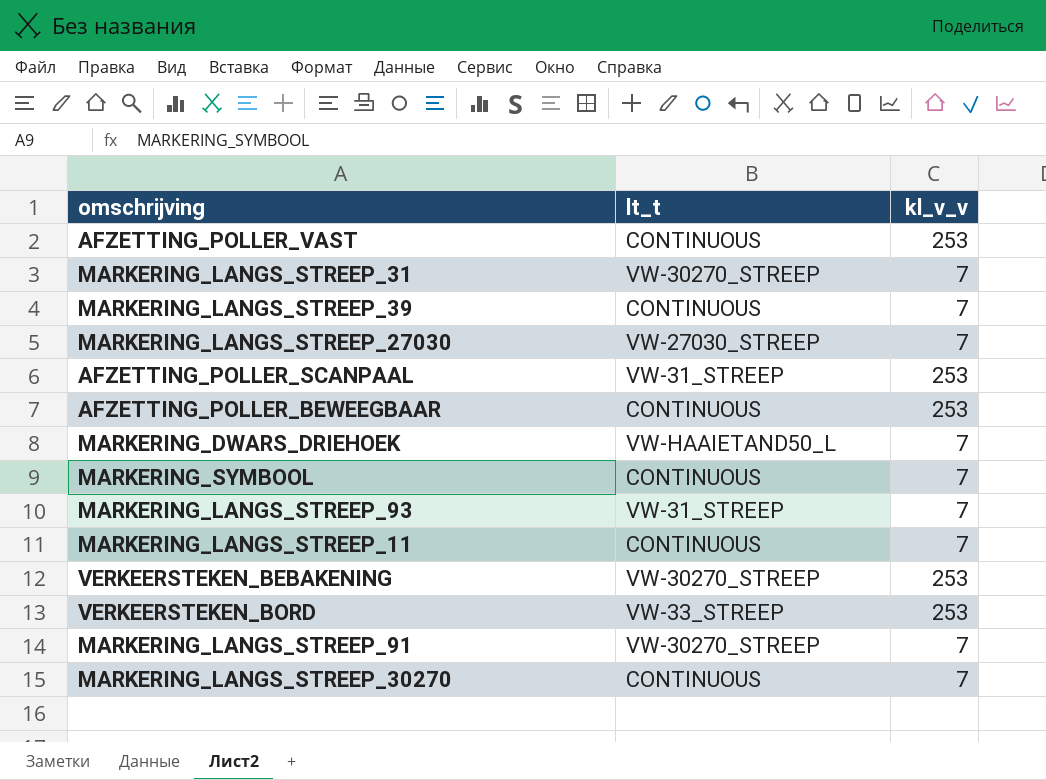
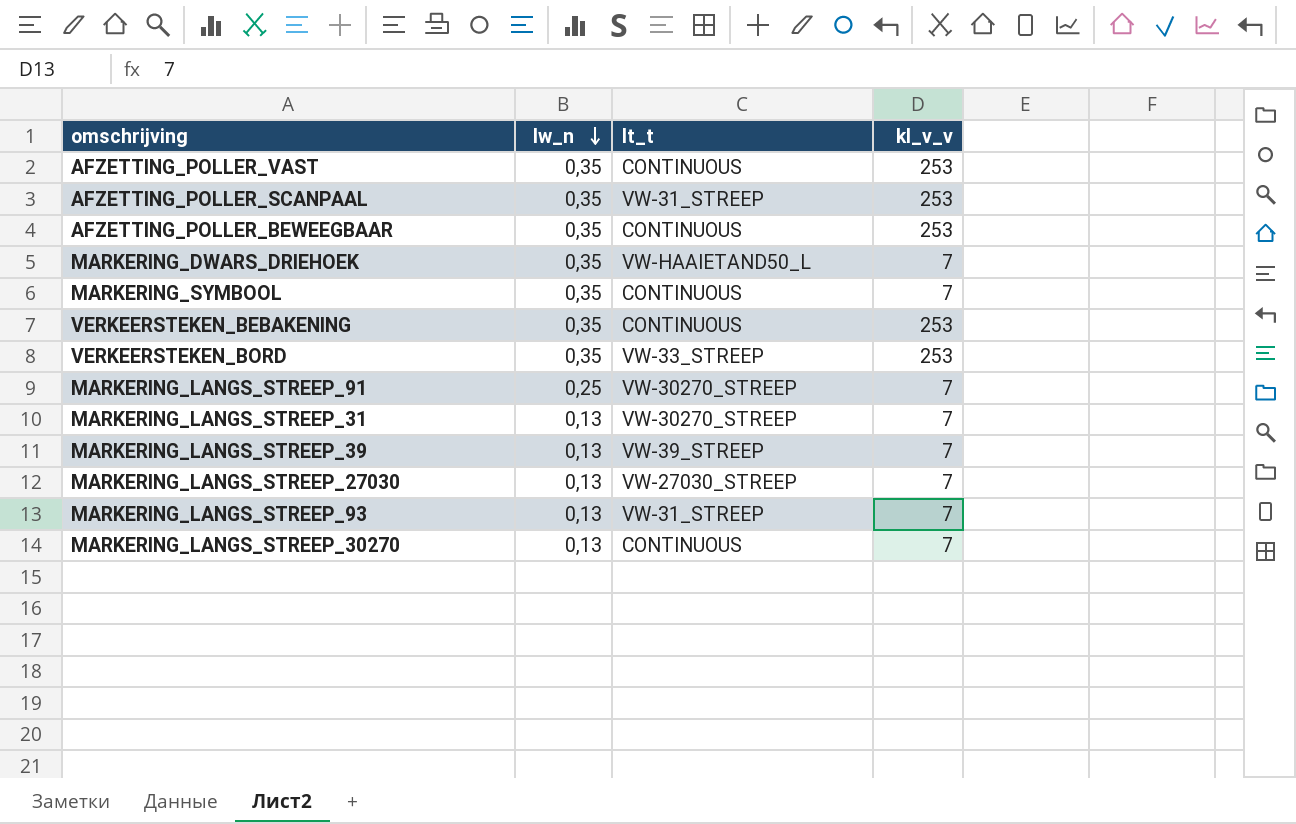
row order: none -> lw_n descending
column lw_n | position: none -> 2
row MARKERING_LANGS_STREEP_11: CONTINUOUS | 7 -> none
VERKEERSTEKEN_BEBAKENING | lt_t: VW-30270_STREEP -> CONTINUOUS
MARKERING_LANGS_STREEP_39 | lt_t: CONTINUOUS -> VW-39_STREEP

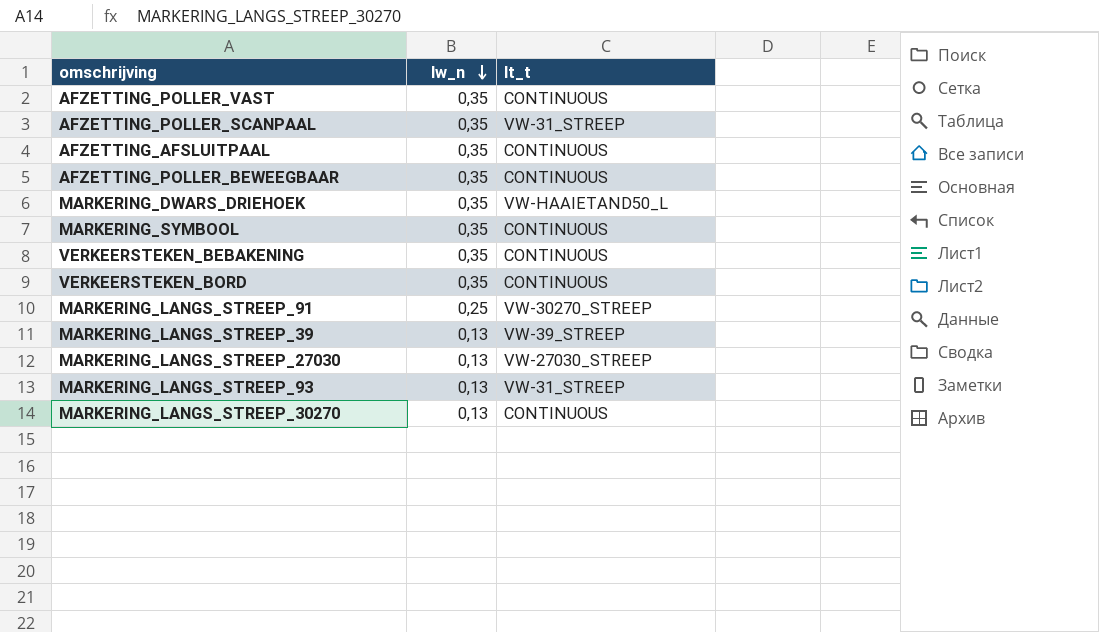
column kl_v_v | position: 4 -> none
row MARKERING_LANGS_STREEP_31: 0,13 | VW-30270_STREEP | 7 -> none
row AFZETTING_AFSLUITPAAL: none -> 0,35 | CONTINUOUS
VERKEERSTEKEN_BORD | lt_t: VW-33_STREEP -> CONTINUOUS

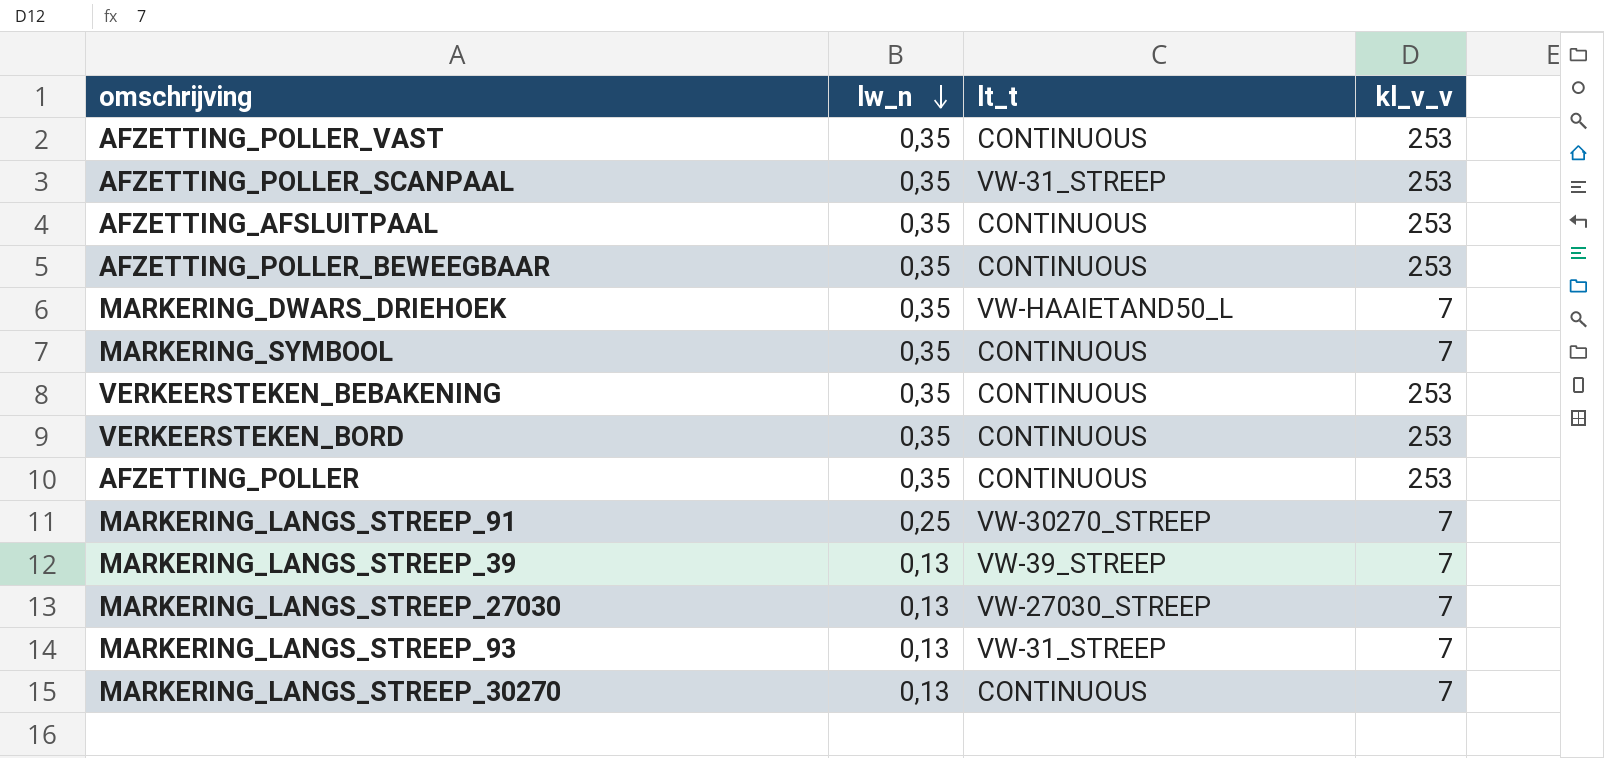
column kl_v_v | position: none -> 4
row AFZETTING_POLLER: none -> 0,35 | CONTINUOUS | 253

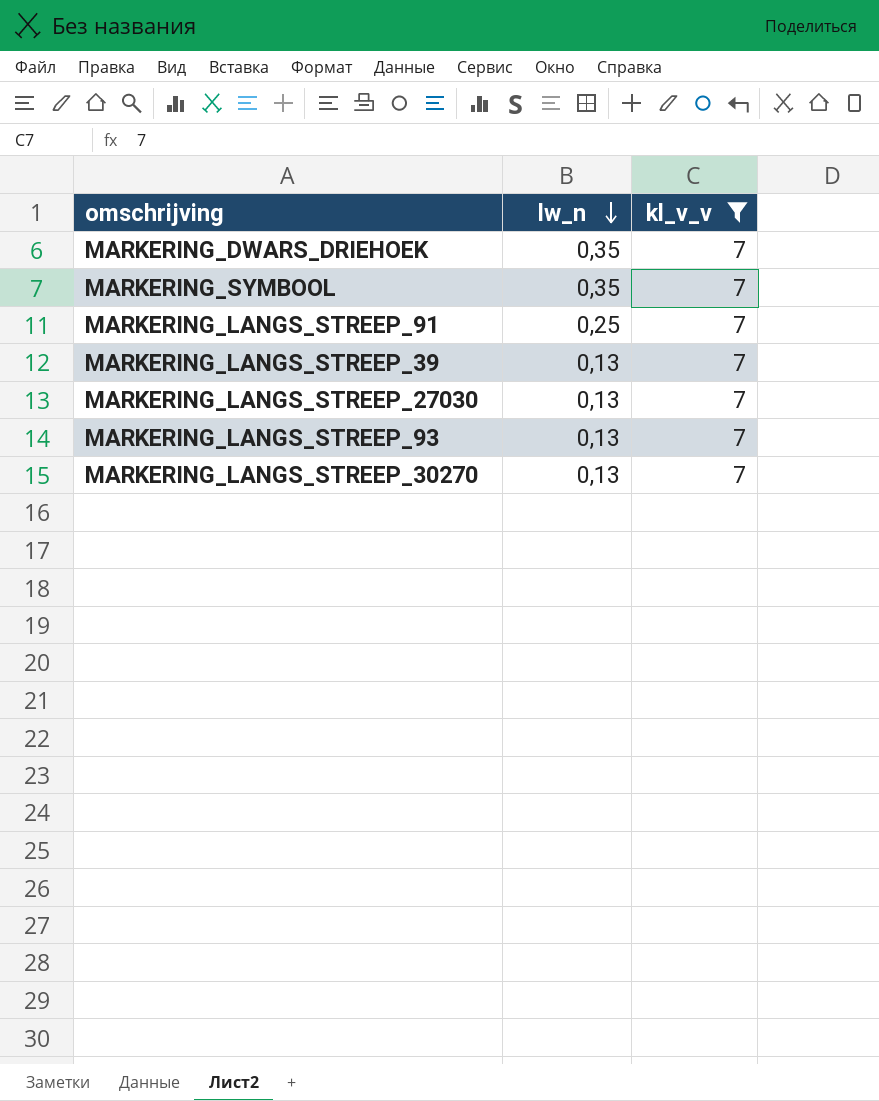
filter: none -> kl_v_v = 7
column lt_t | position: 3 -> none

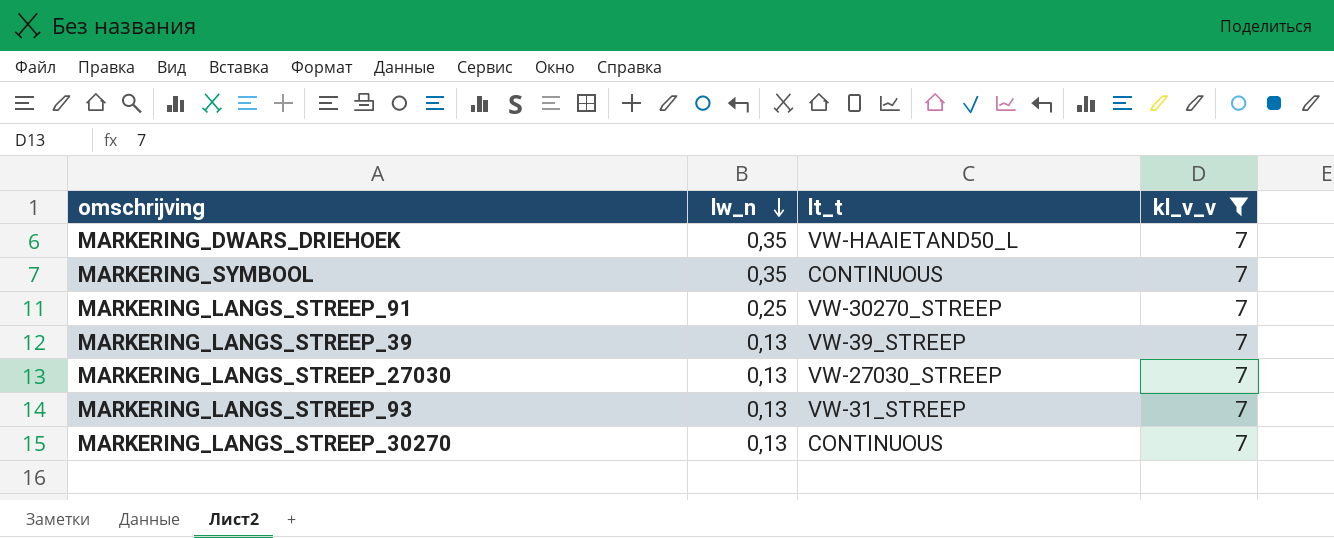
column lt_t | position: none -> 3

